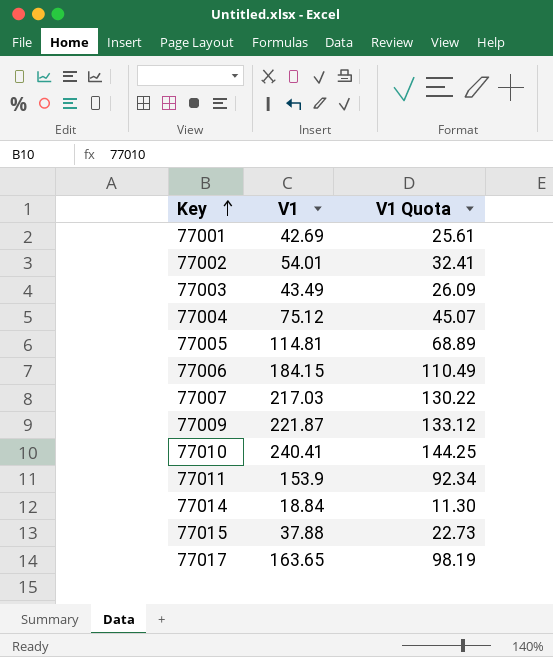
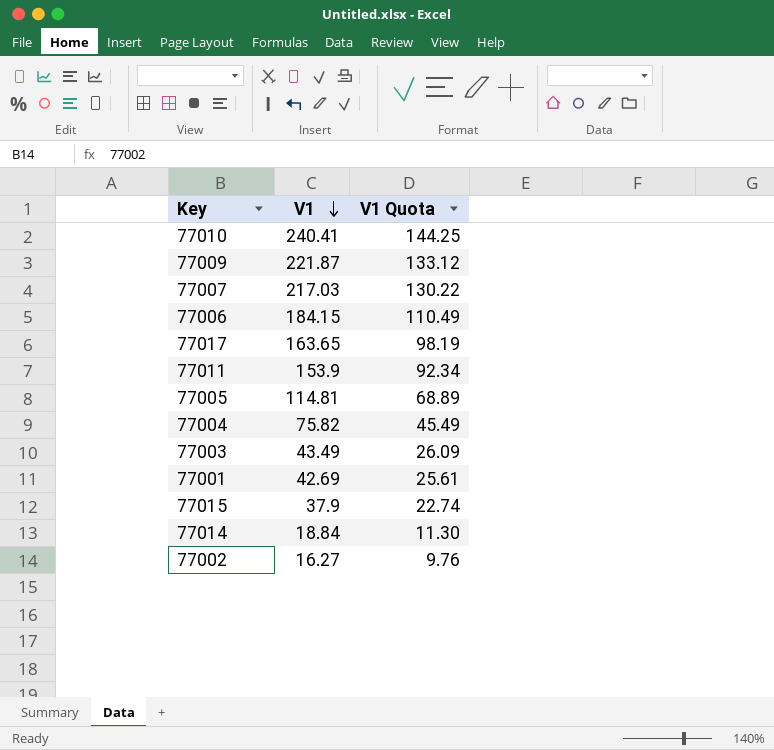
row order: Key ascending -> V1 descending
77004 | V1: 75.12 -> 75.82
77004 | V1 Quota: 45.07 -> 45.49
77015 | V1: 37.88 -> 37.9
77015 | V1 Quota: 22.73 -> 22.74
77002 | V1: 54.01 -> 16.27
77002 | V1 Quota: 32.41 -> 9.76

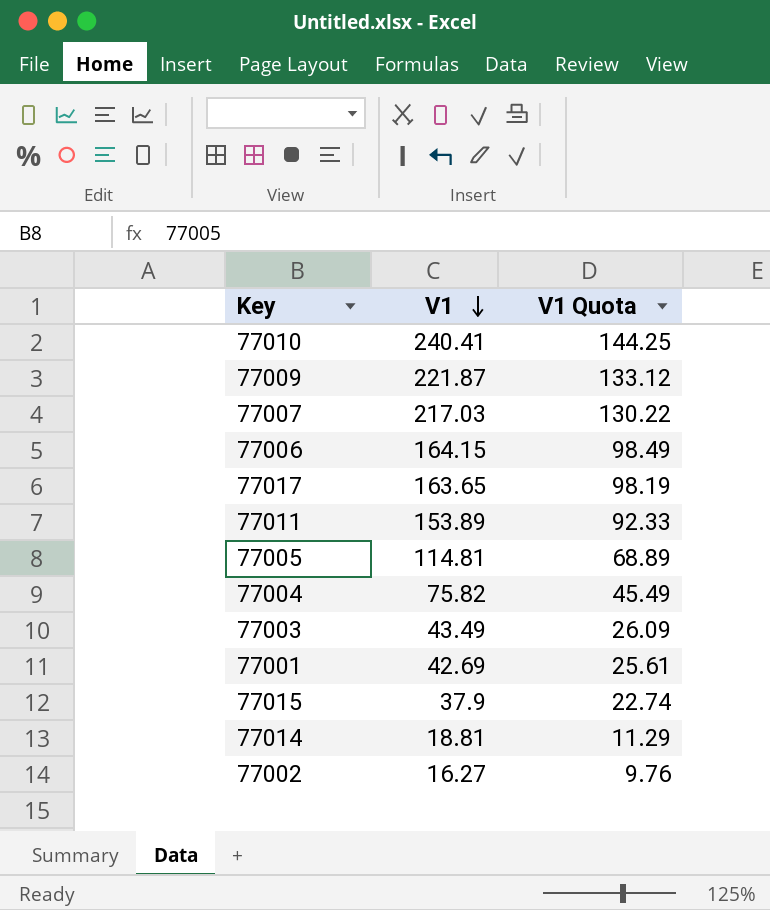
77006 | V1: 184.15 -> 164.15
77006 | V1 Quota: 110.49 -> 98.49
77011 | V1: 153.9 -> 153.89
77011 | V1 Quota: 92.34 -> 92.33
77014 | V1: 18.84 -> 18.81
77014 | V1 Quota: 11.30 -> 11.29

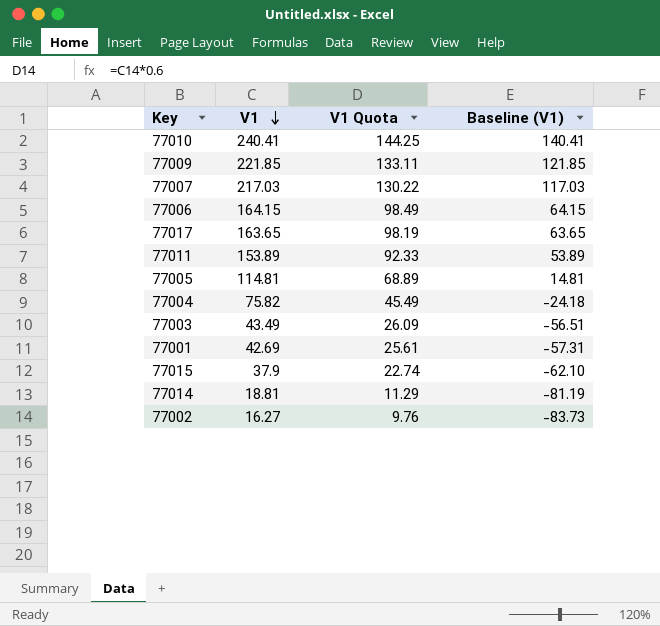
column Baseline (V1) | formula: none -> [V1] - 100
77009 | V1: 221.87 -> 221.85
77009 | V1 Quota: 133.12 -> 133.11

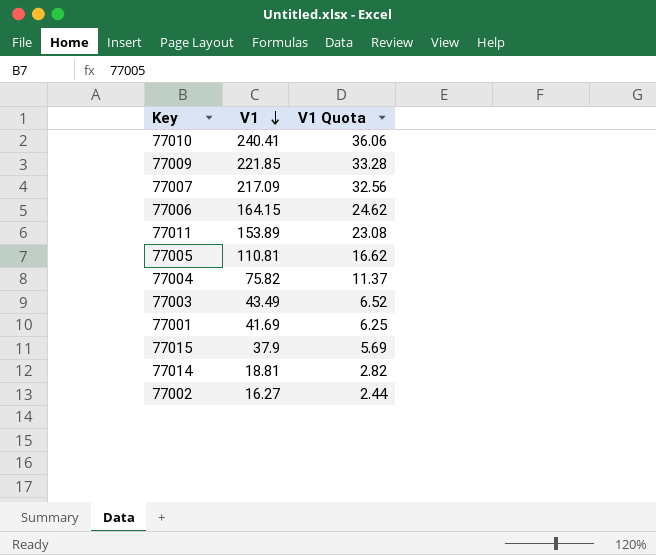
column Baseline (V1) | formula: [V1] - 100 -> none
column V1 Quota | formula: [V1] * 0.6 -> [V1] * 0.15
row 77017: 163.65 | 98.19 | 63.65 -> none
77007 | V1: 217.03 -> 217.09
77005 | V1: 114.81 -> 110.81
77001 | V1: 42.69 -> 41.69

